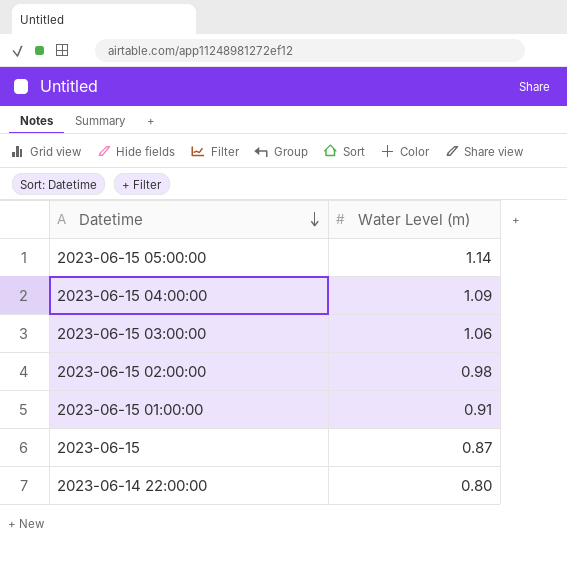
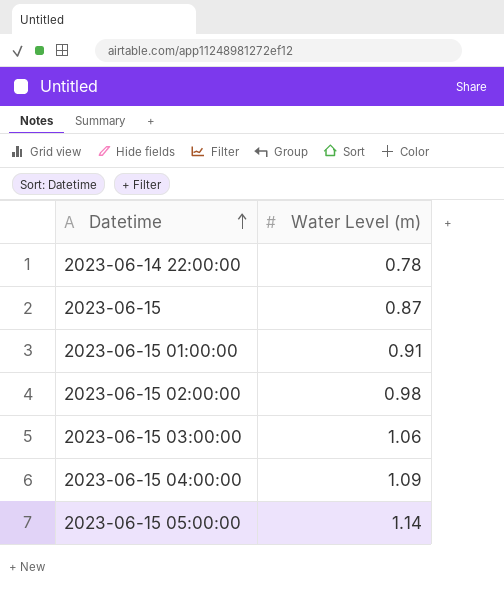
row order: Datetime descending -> Datetime ascending
2023-06-14 22:00:00 | Water Level (m): 0.80 -> 0.78

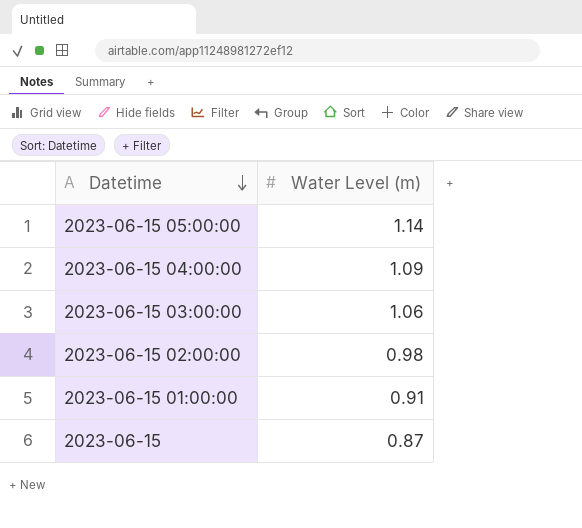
row order: Datetime ascending -> Datetime descending
row 2023-06-14 22:00:00: 0.78 -> none

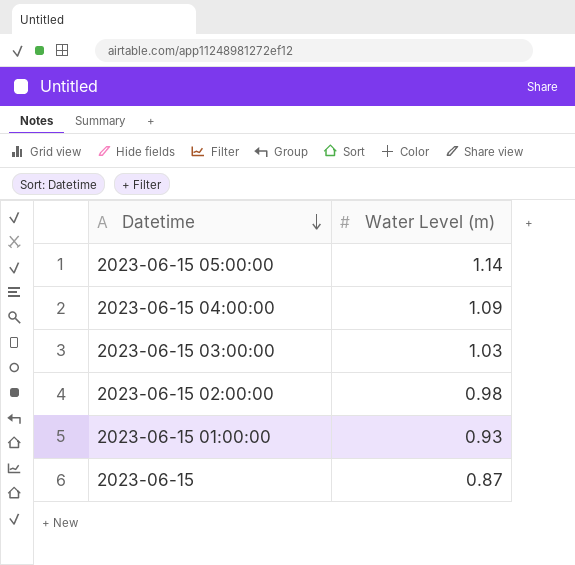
2023-06-15 03:00:00 | Water Level (m): 1.06 -> 1.03
2023-06-15 01:00:00 | Water Level (m): 0.91 -> 0.93

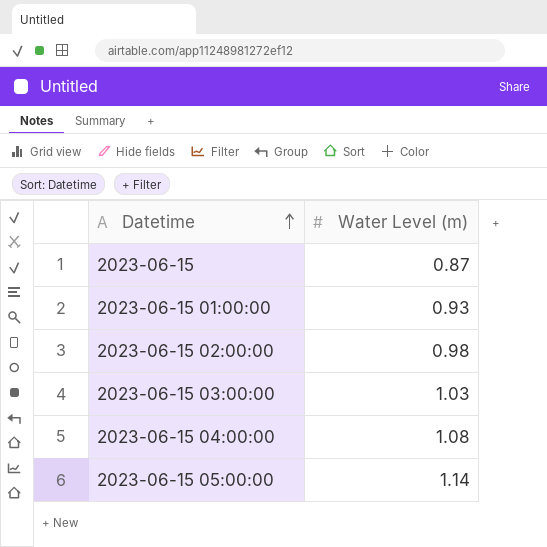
row order: Datetime descending -> Datetime ascending
2023-06-15 04:00:00 | Water Level (m): 1.09 -> 1.08

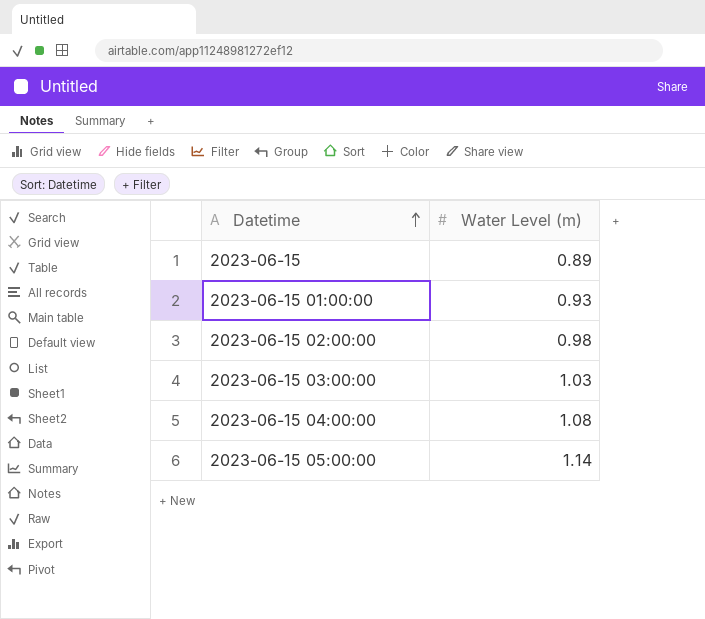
2023-06-15 | Water Level (m): 0.87 -> 0.89

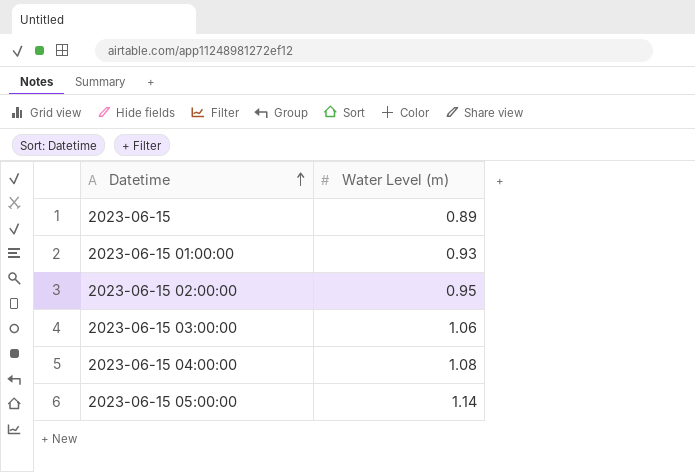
2023-06-15 02:00:00 | Water Level (m): 0.98 -> 0.95
2023-06-15 03:00:00 | Water Level (m): 1.03 -> 1.06

